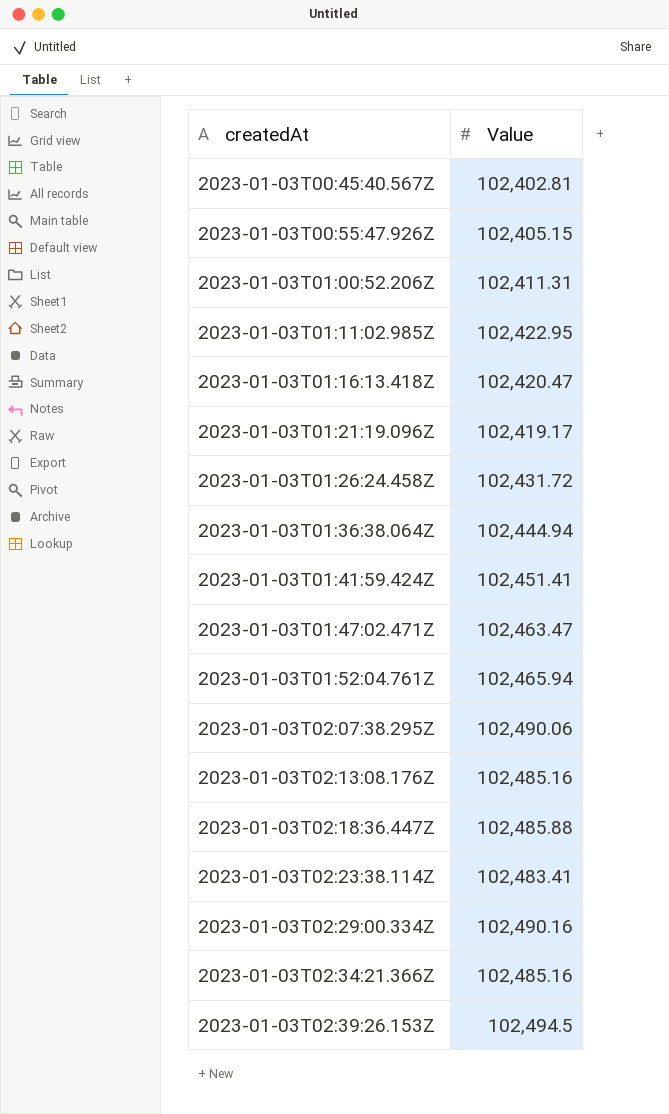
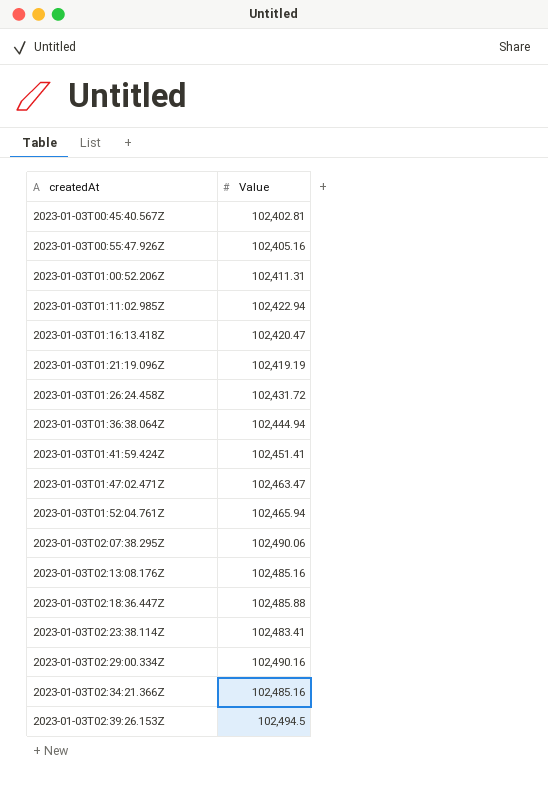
2023-01-03T00:55:47.926Z | Value: 102,405.15 -> 102,405.16
2023-01-03T01:11:02.985Z | Value: 102,422.95 -> 102,422.94
2023-01-03T01:21:19.096Z | Value: 102,419.17 -> 102,419.19

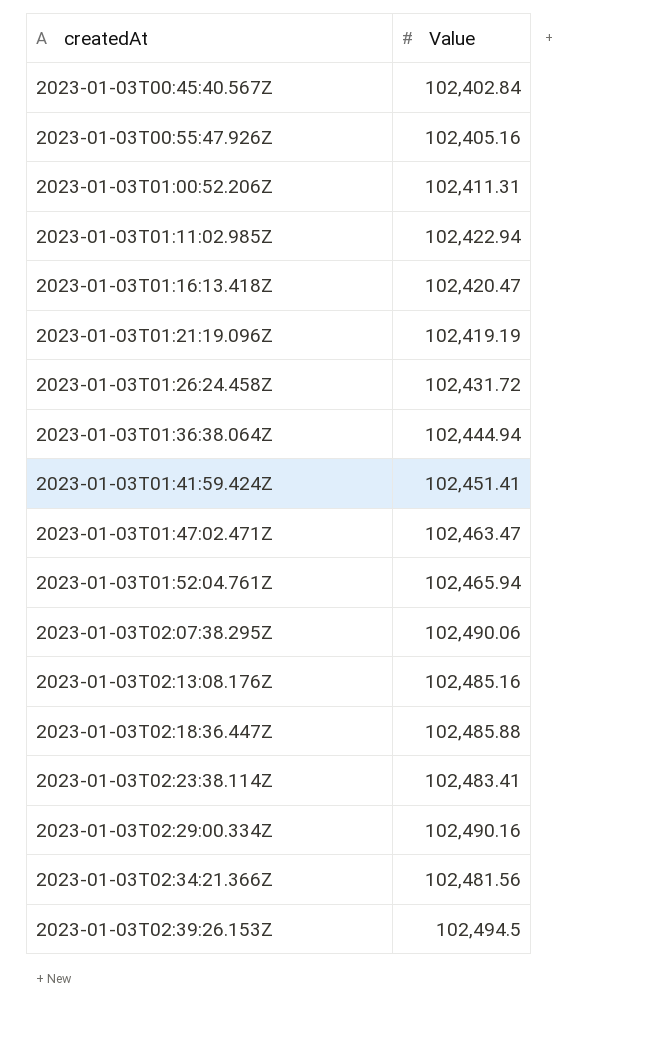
2023-01-03T00:45:40.567Z | Value: 102,402.81 -> 102,402.84
2023-01-03T02:34:21.366Z | Value: 102,485.16 -> 102,481.56

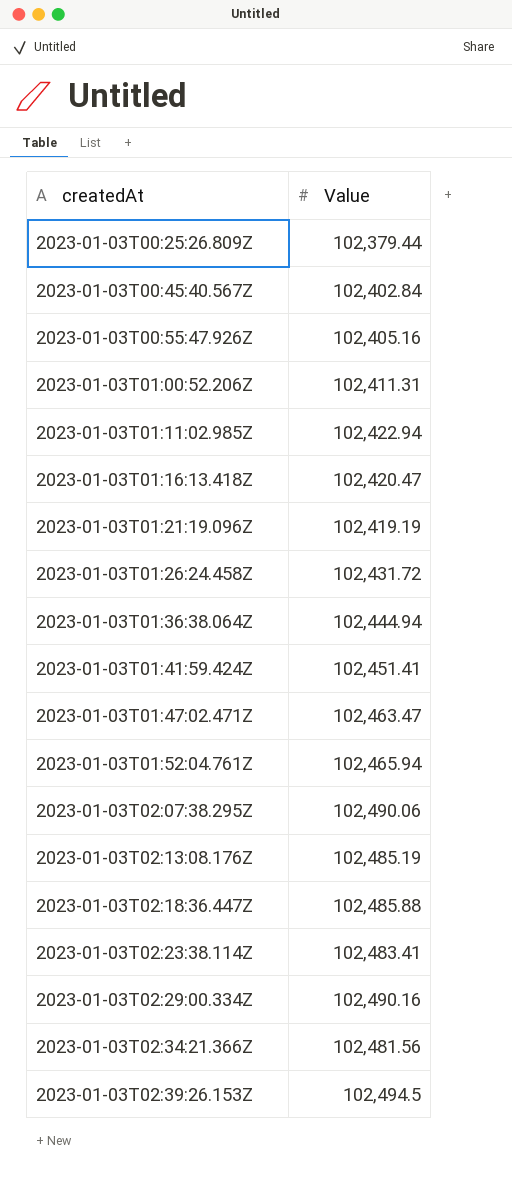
row 2023-01-03T00:25:26.809Z: none -> 102,379.44
2023-01-03T02:13:08.176Z | Value: 102,485.16 -> 102,485.19

